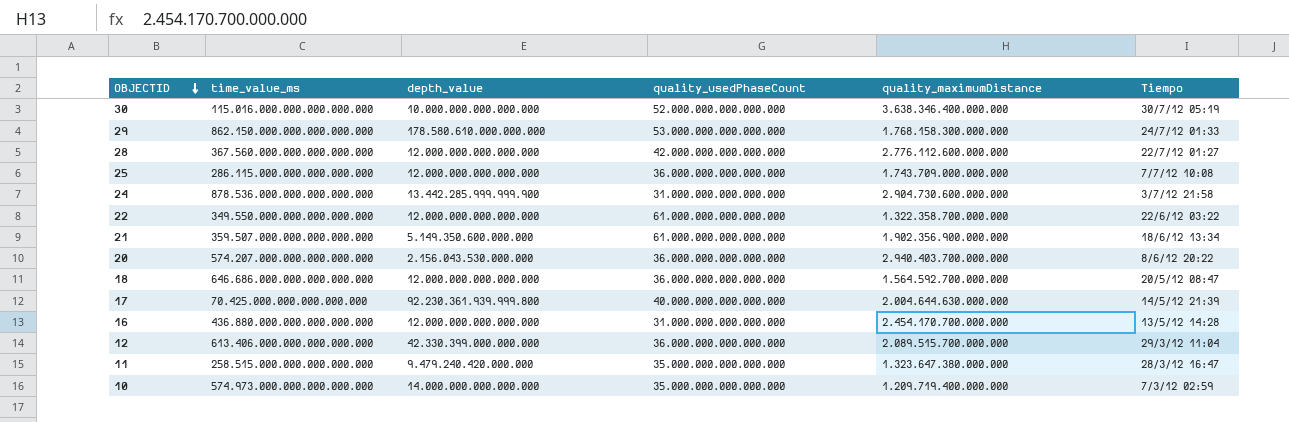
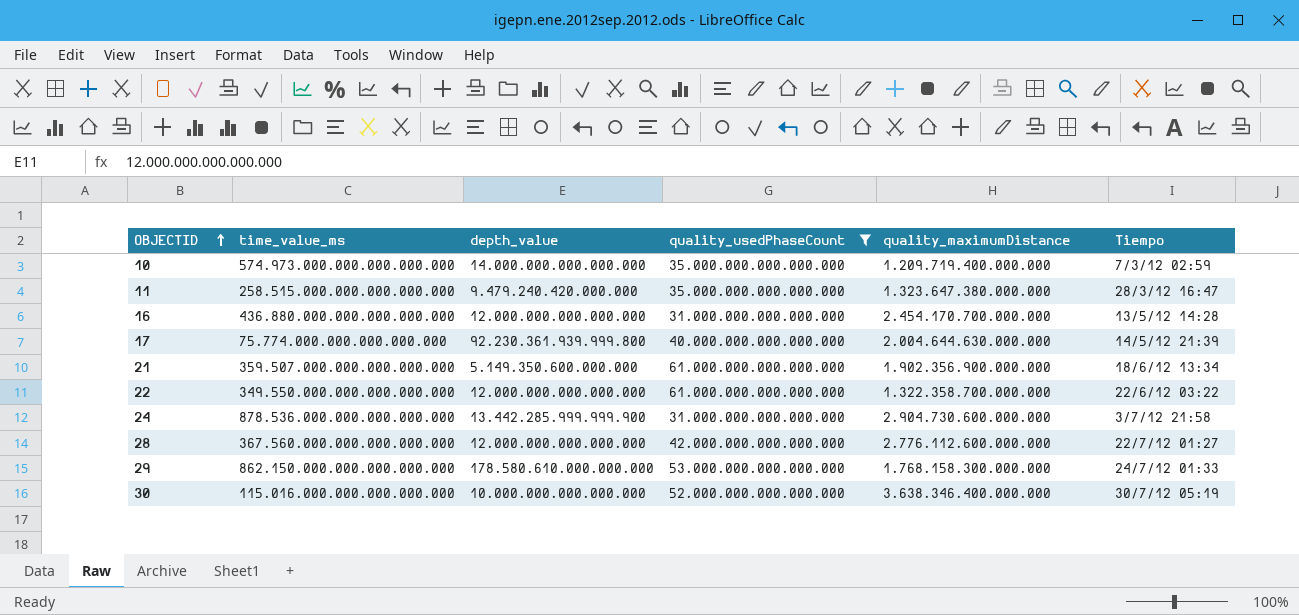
filter: none -> quality_usedPhaseCount != 36.000.000.000.000.000
row order: OBJECTID descending -> OBJECTID ascending
17 | time_value_ms: 70.425.000.000.000.000.000 -> 75.774.000.000.000.000.000

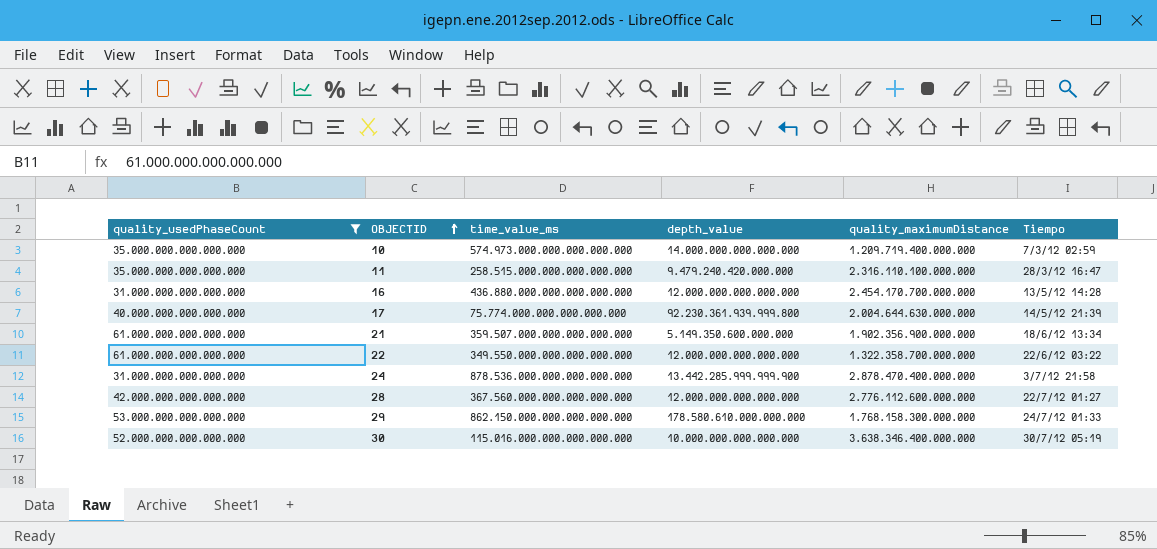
column quality_usedPhaseCount | position: 4 -> 1
11 | quality_maximumDistance: 1.323.647.380.000.000 -> 2.316.110.100.000.000
24 | quality_maximumDistance: 2.904.730.600.000.000 -> 2.878.470.400.000.000

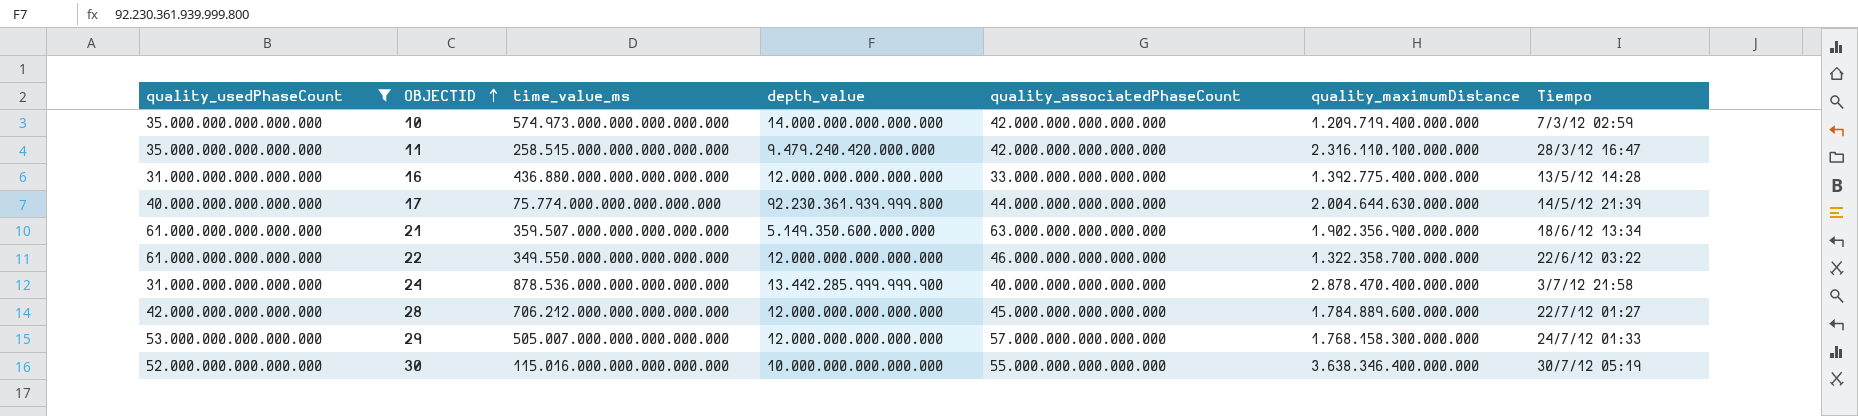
column quality_associatedPhaseCount | position: none -> 5
16 | quality_maximumDistance: 2.454.170.700.000.000 -> 1.392.775.400.000.000
28 | time_value_ms: 367.560.000.000.000.000.000 -> 706.212.000.000.000.000.000
28 | quality_maximumDistance: 2.776.112.600.000.000 -> 1.784.889.600.000.000
29 | time_value_ms: 862.150.000.000.000.000.000 -> 505.007.000.000.000.000.000
29 | depth_value: 178.580.610.000.000.000 -> 12.000.000.000.000.000

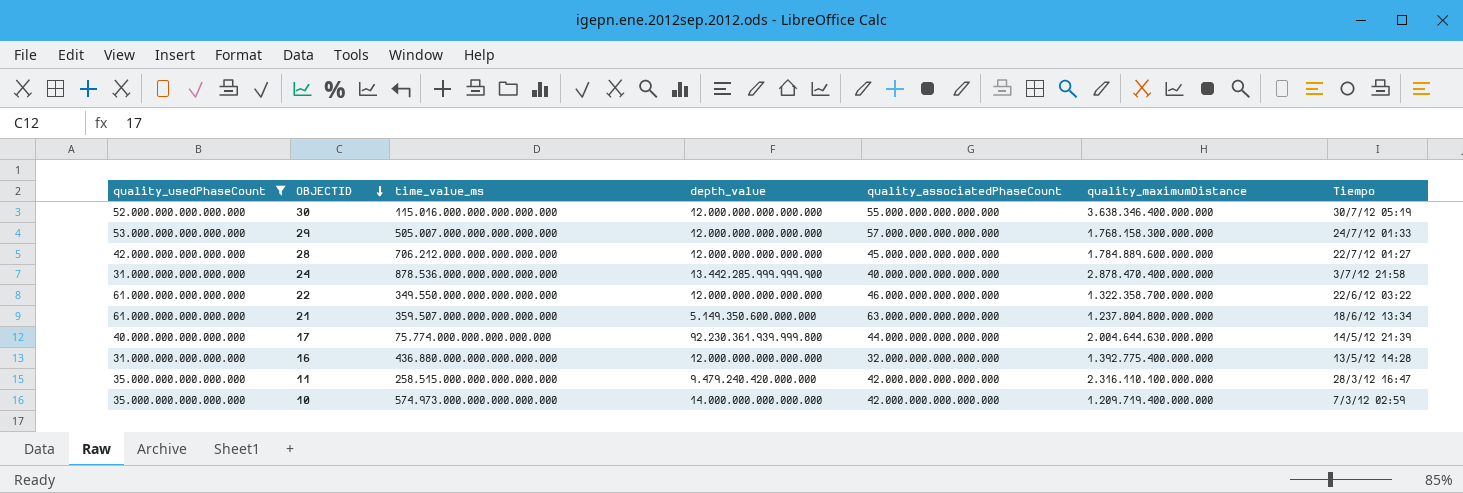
row order: OBJECTID ascending -> OBJECTID descending
30 | depth_value: 10.000.000.000.000.000 -> 12.000.000.000.000.000
21 | quality_maximumDistance: 1.902.356.900.000.000 -> 1.237.804.800.000.000
16 | quality_associatedPhaseCount: 33.000.000.000.000.000 -> 32.000.000.000.000.000

